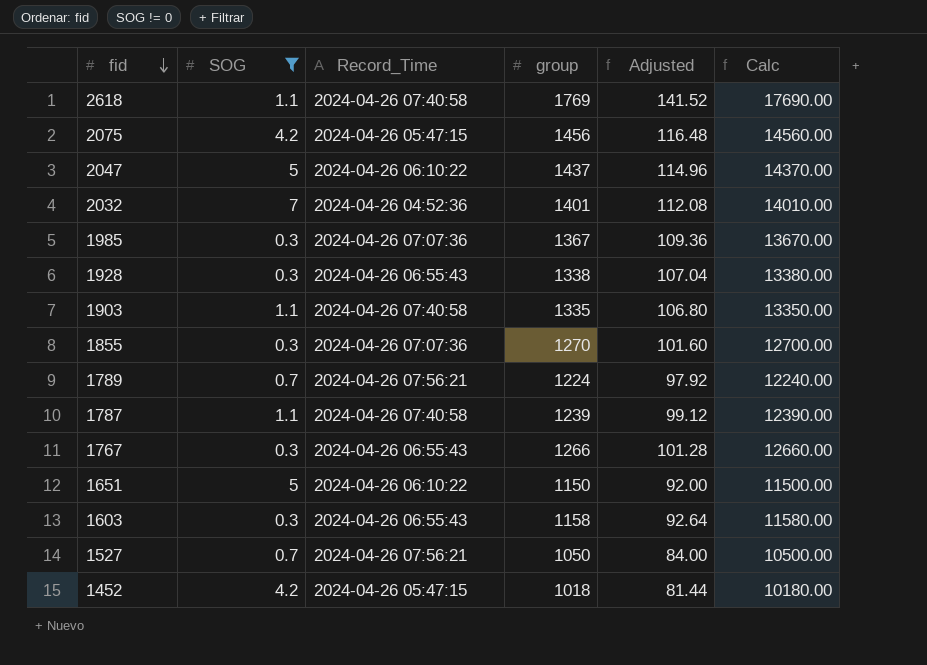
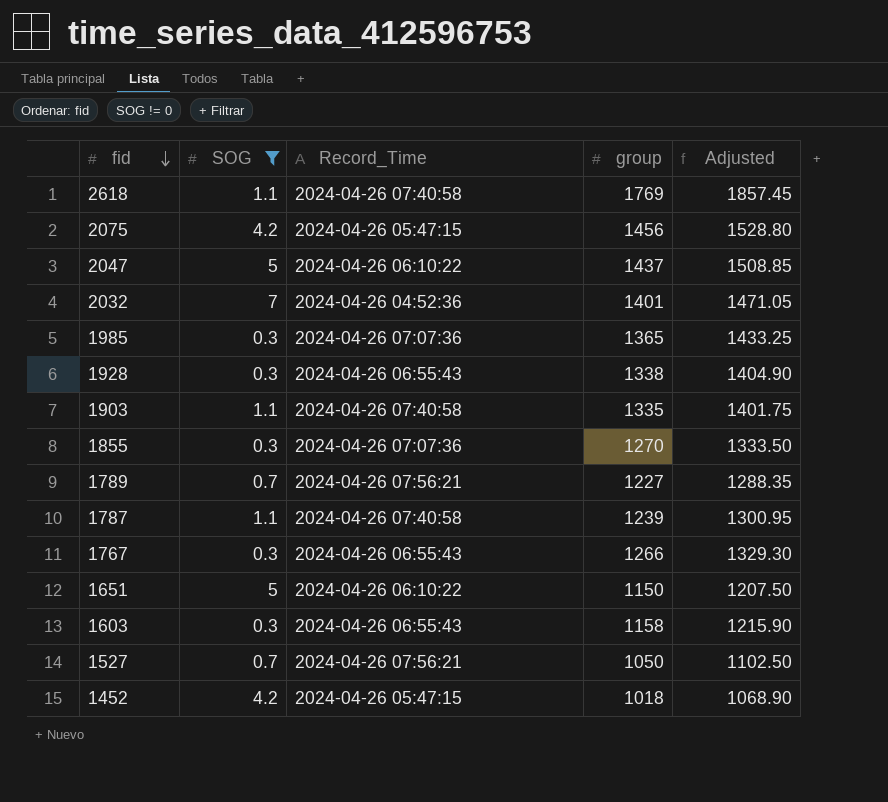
column Calc | formula: [group] * 10 -> none
column Adjusted | formula: [group] * 0.08 -> [group] * 1.05
1985 | group: 1367 -> 1365
1789 | group: 1224 -> 1227

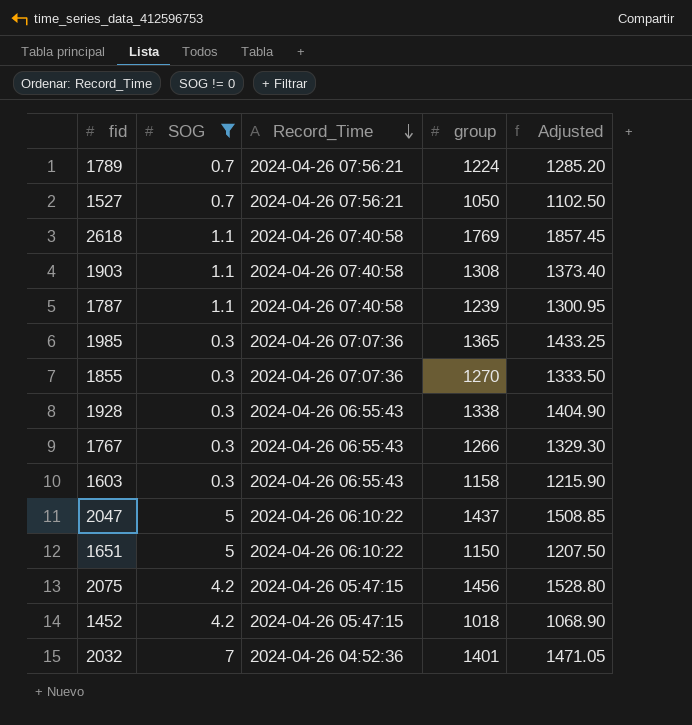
row order: fid descending -> Record_Time descending
1789 | group: 1227 -> 1224
1789 | Adjusted: 1288.35 -> 1285.20
1903 | group: 1335 -> 1308
1903 | Adjusted: 1401.75 -> 1373.40

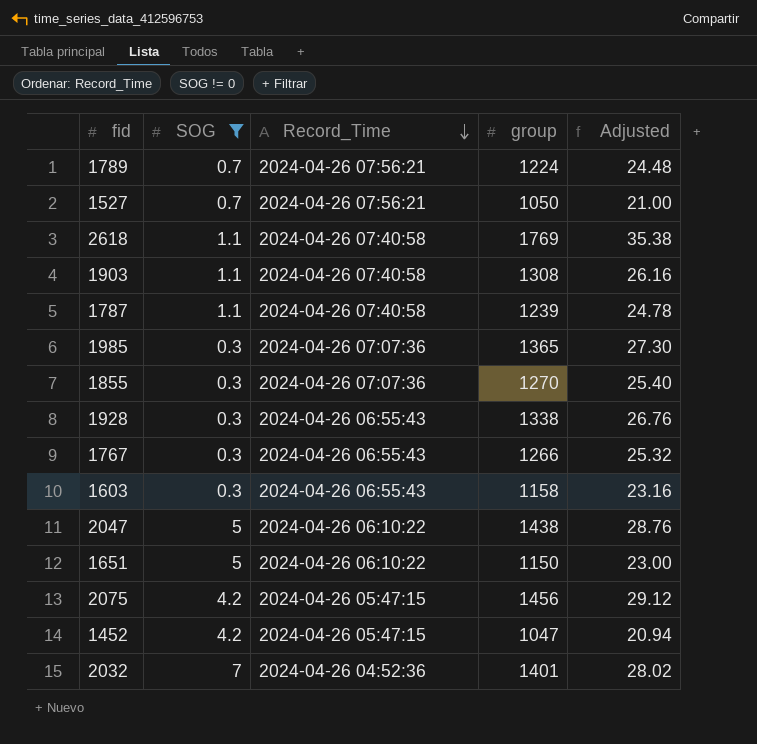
column Adjusted | formula: [group] * 1.05 -> [group] * 0.02
2047 | group: 1437 -> 1438
1452 | group: 1018 -> 1047

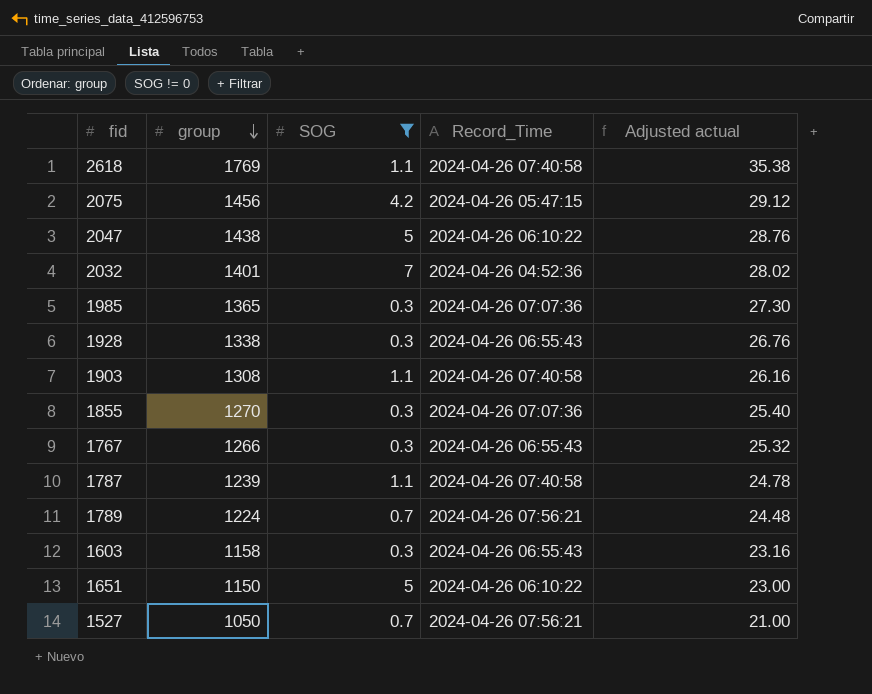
row order: Record_Time descending -> group descending
column group | position: 4 -> 2
column name: Adjusted -> Adjusted actual
row 1452: 4.2 | 2024-04-26 05:47:15 | 1047 | 20.94 -> none

